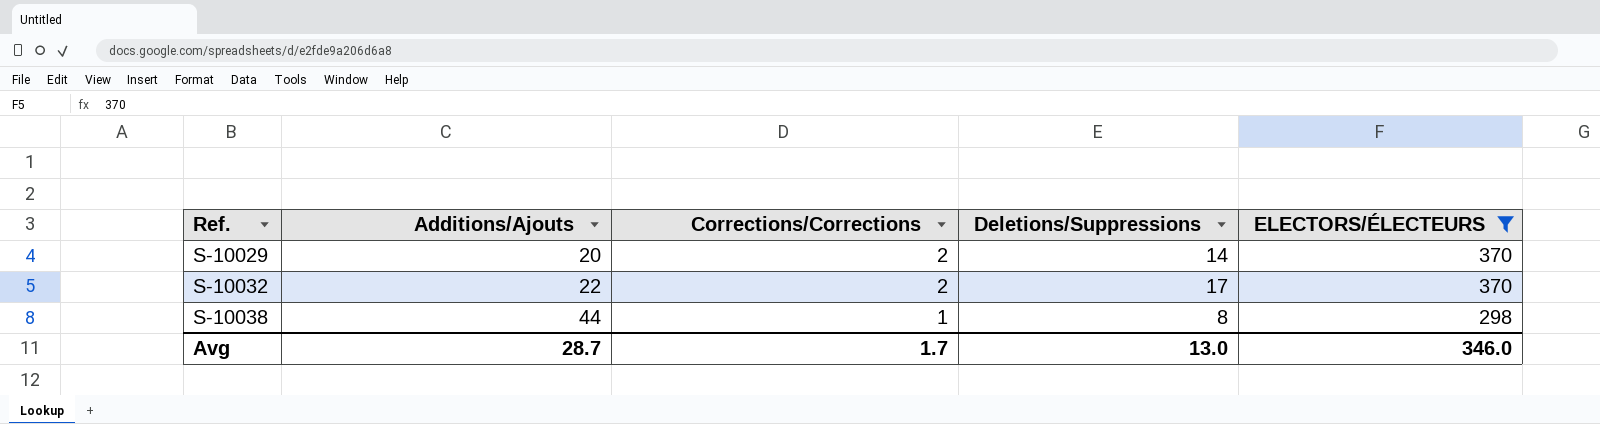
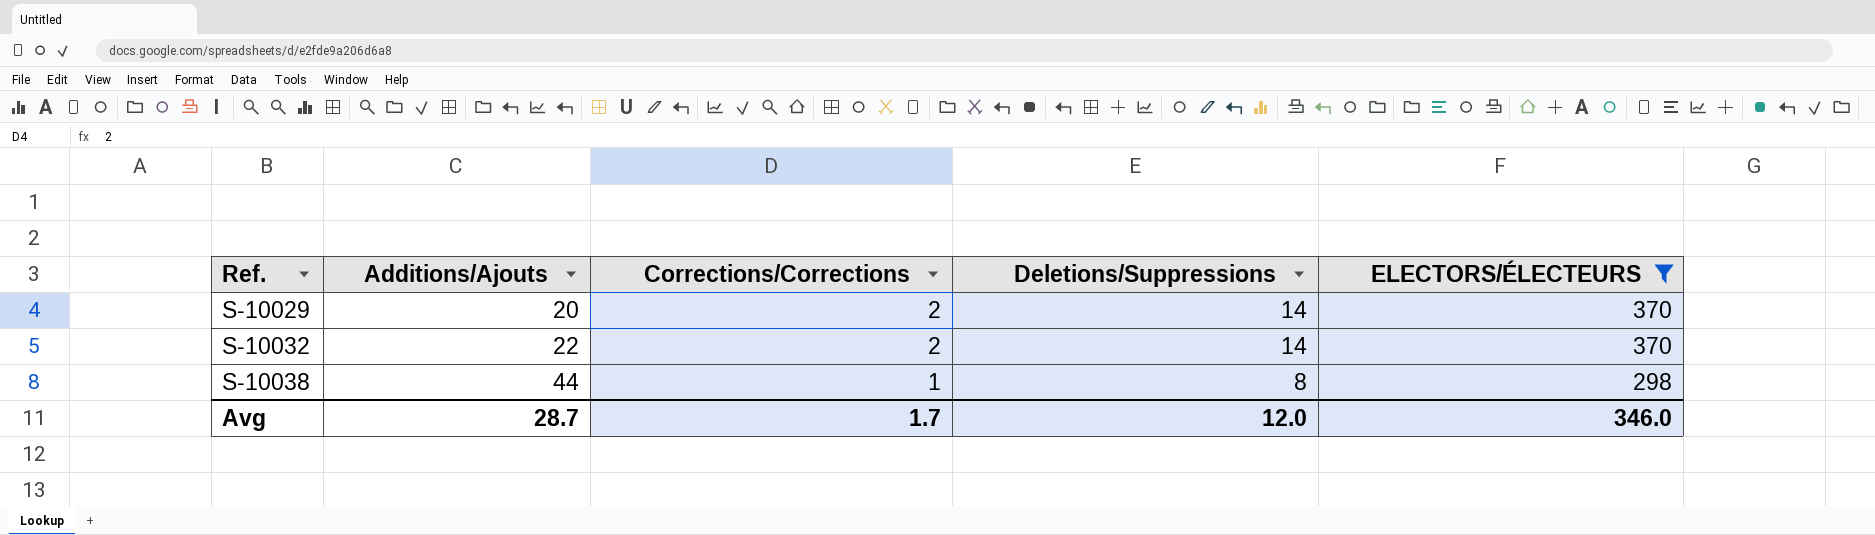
S-10032 | Deletions/Suppressions: 17 -> 14
Avg | Deletions/Suppressions: 13.0 -> 12.0

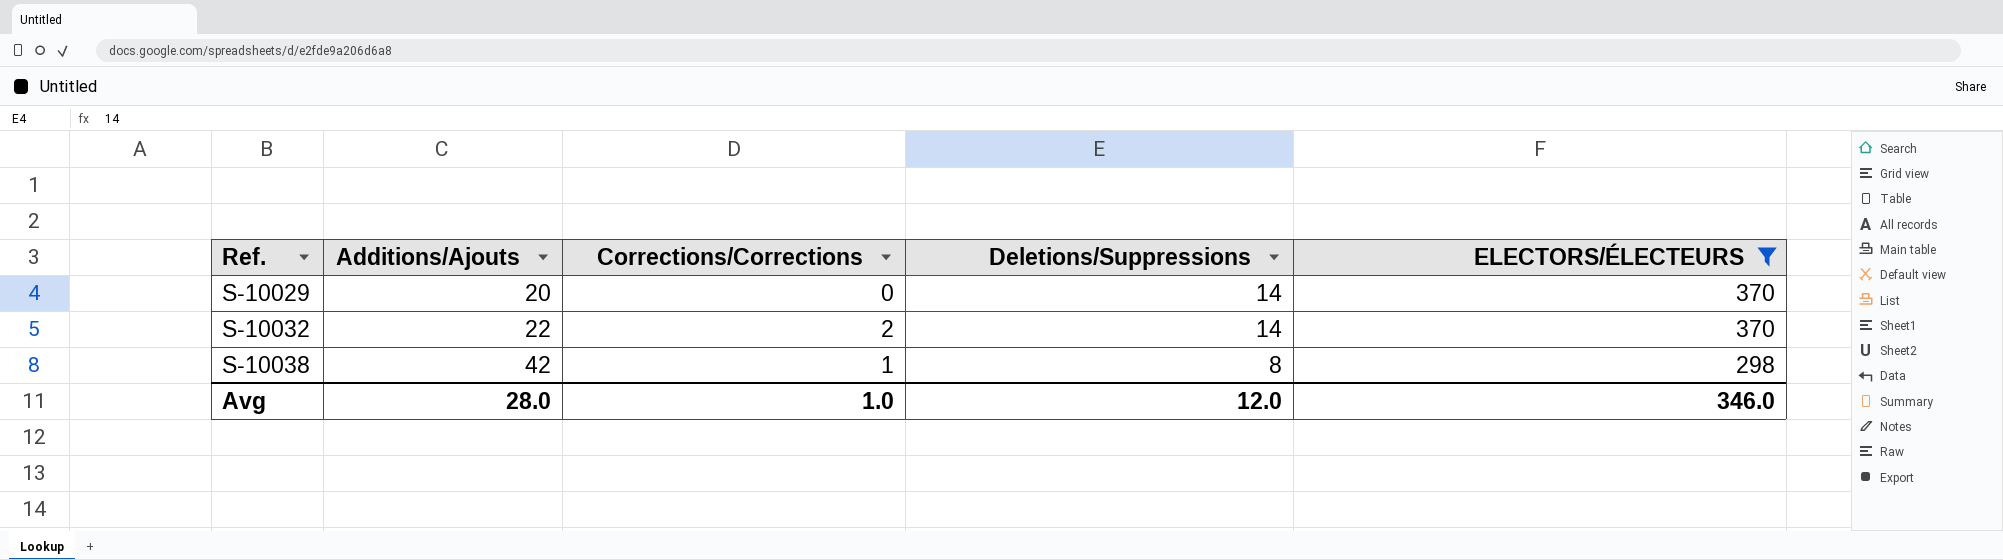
S-10029 | Corrections/Corrections: 2 -> 0
S-10038 | Additions/Ajouts: 44 -> 42
Avg | Additions/Ajouts: 28.7 -> 28.0
Avg | Corrections/Corrections: 1.7 -> 1.0

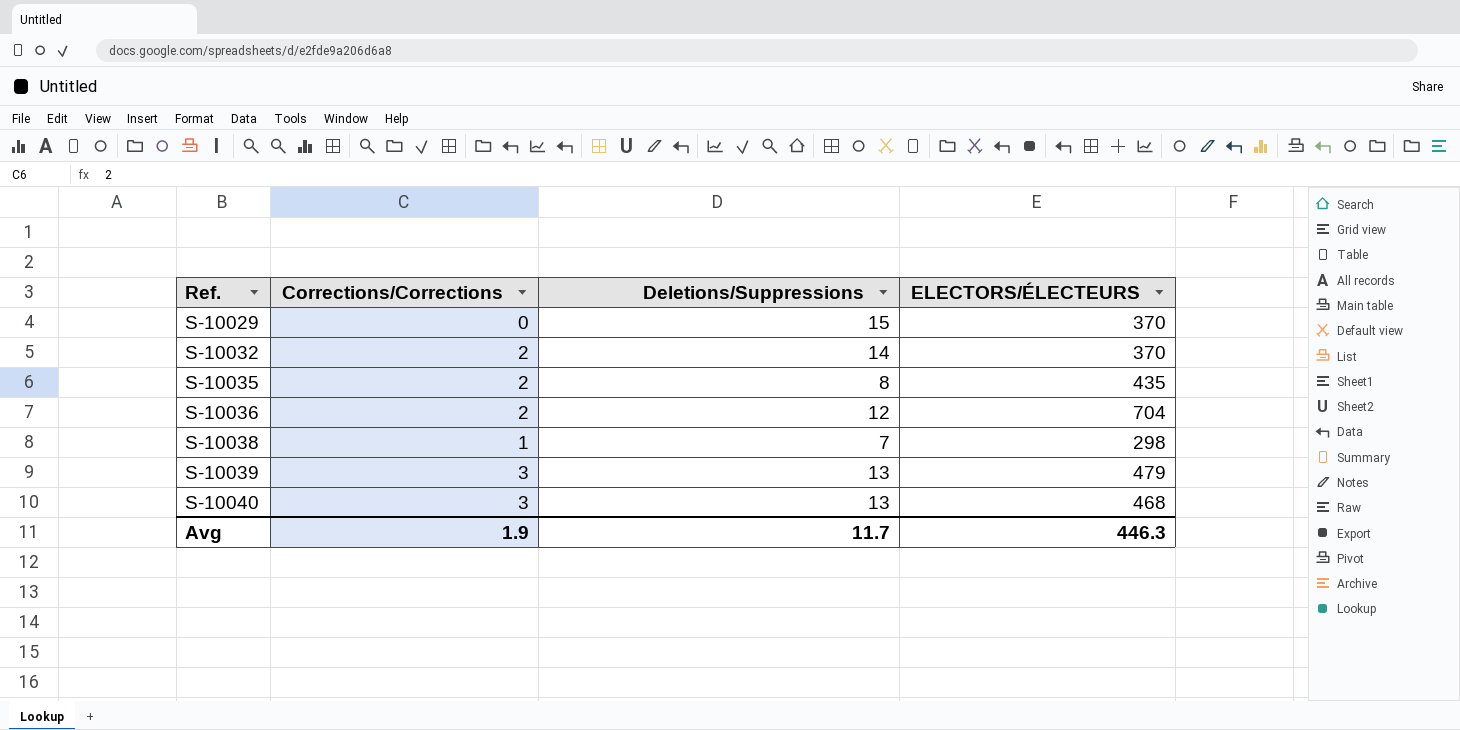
filter: ELECTORS/ÉLECTEURS <= 370 -> none
column Additions/Ajouts | position: 2 -> none
S-10029 | Deletions/Suppressions: 14 -> 15
S-10038 | Deletions/Suppressions: 8 -> 7
Avg | Corrections/Corrections: 1.0 -> 1.9
Avg | Deletions/Suppressions: 12.0 -> 11.7
Avg | ELECTORS/ÉLECTEURS: 346.0 -> 446.3

